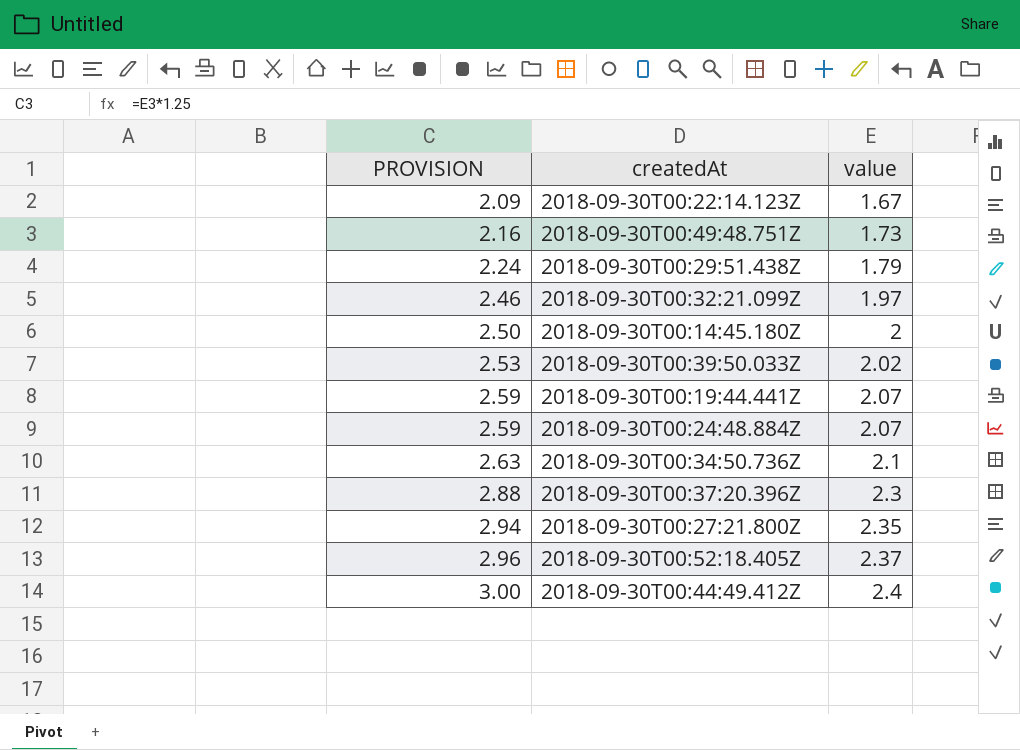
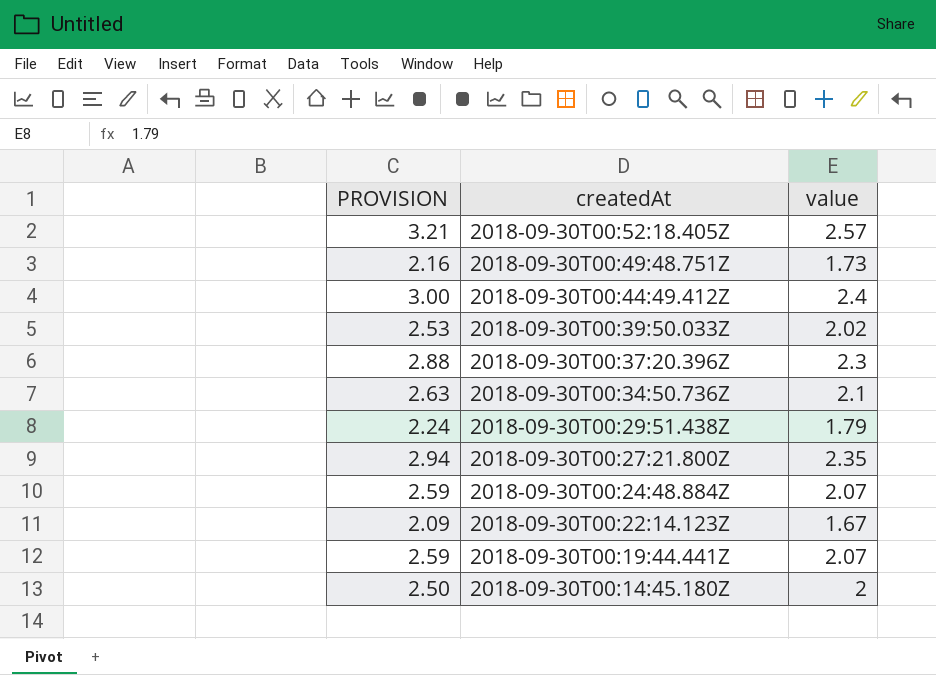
row order: PROVISION ascending -> createdAt descending
row 2018-09-30T00:32:21.099Z: 2.46 | 1.97 -> none
2018-09-30T00:52:18.405Z | PROVISION: 2.96 -> 3.21
2018-09-30T00:52:18.405Z | value: 2.37 -> 2.57

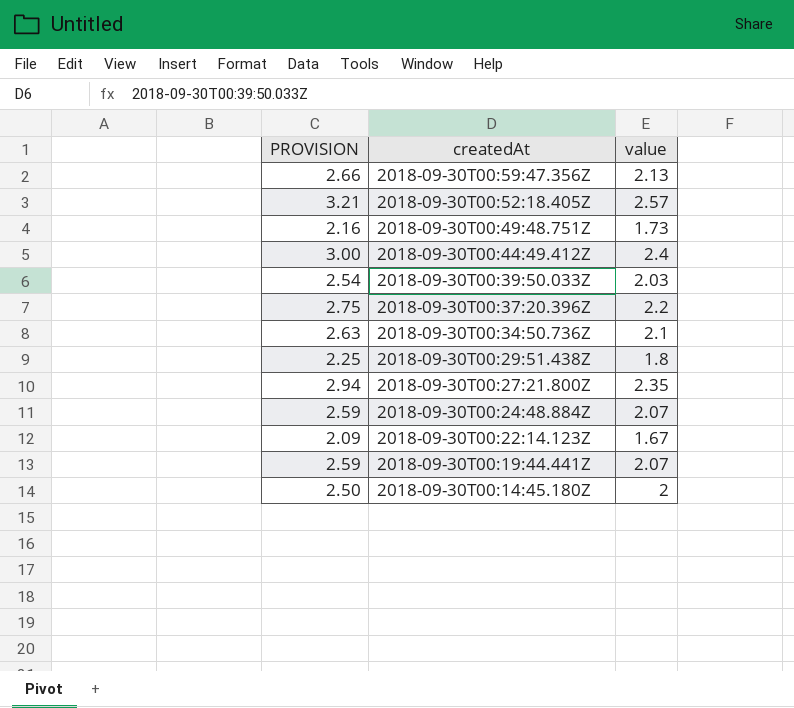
row 2018-09-30T00:59:47.356Z: none -> 2.66 | 2.13
2018-09-30T00:39:50.033Z | PROVISION: 2.53 -> 2.54
2018-09-30T00:39:50.033Z | value: 2.02 -> 2.03
2018-09-30T00:37:20.396Z | PROVISION: 2.88 -> 2.75
2018-09-30T00:37:20.396Z | value: 2.3 -> 2.2
2018-09-30T00:29:51.438Z | PROVISION: 2.24 -> 2.25
2018-09-30T00:29:51.438Z | value: 1.79 -> 1.8

